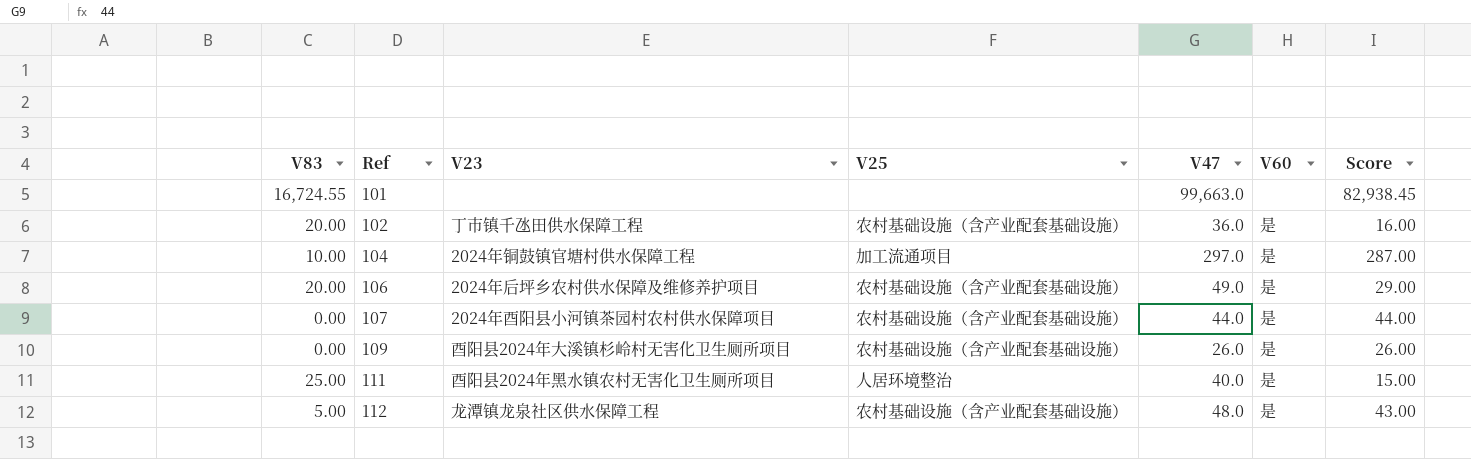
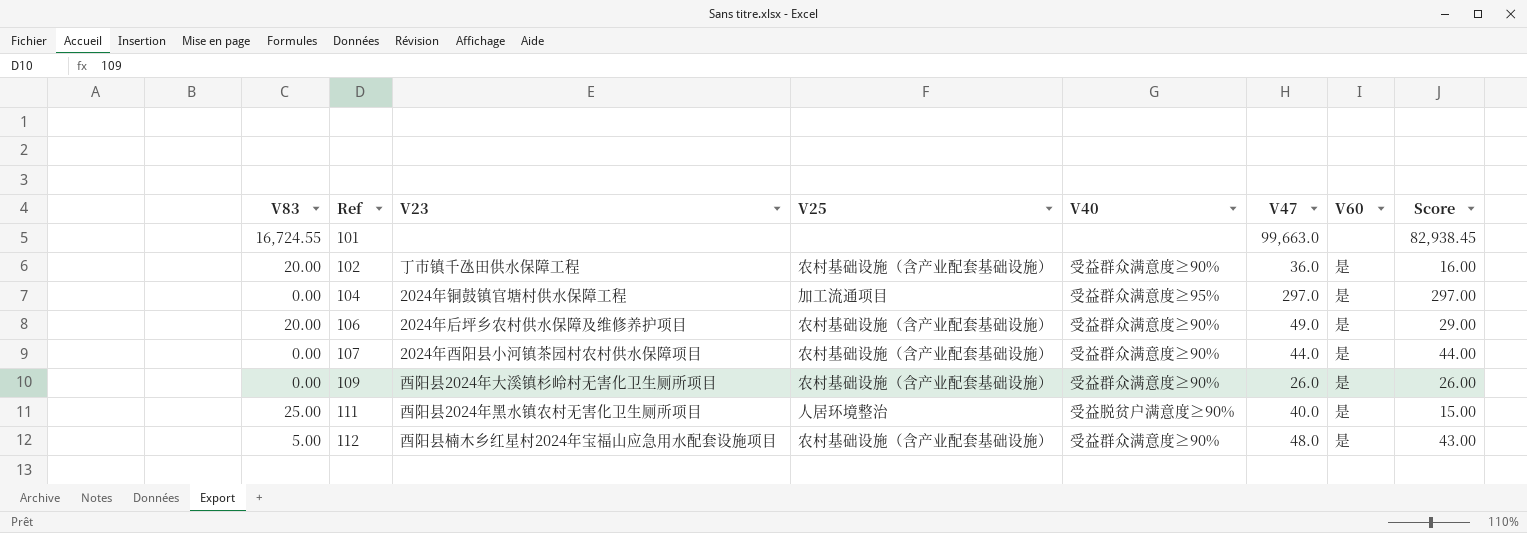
column V40 | position: none -> 5
104 | V83: 10.00 -> 0.00
104 | Score: 287.00 -> 297.00
112 | V23: 龙潭镇龙泉社区供水保障工程 -> 酉阳县楠木乡红星村2024年宝福山应急用水配套设施项目

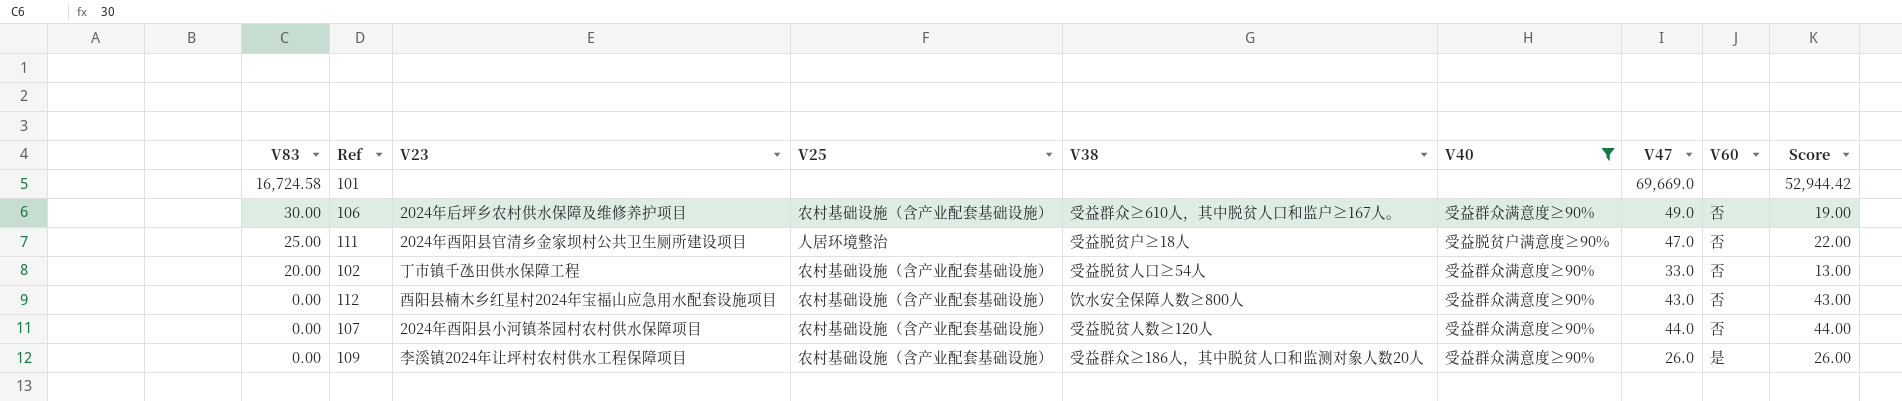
filter: none -> V40 != 受益群众满意度≥95%
row order: Ref ascending -> V83 descending
column V38 | position: none -> 5
101 | V83: 16,724.55 -> 16,724.58
101 | V47: 99,663.0 -> 69,669.0
101 | Score: 82,938.45 -> 52,944.42
106 | V83: 20.00 -> 30.00
106 | V60: 是 -> 否
106 | Score: 29.00 -> 19.00
111 | V23: 酉阳县2024年黑水镇农村无害化卫生厕所项目 -> 2024年酉阳县官清乡金家坝村公共卫生厕所建设项目
111 | V47: 40.0 -> 47.0
111 | V60: 是 -> 否
111 | Score: 15.00 -> 22.00
102 | V47: 36.0 -> 33.0
102 | V60: 是 -> 否
102 | Score: 16.00 -> 13.00
112 | V83: 5.00 -> 0.00
112 | V47: 48.0 -> 43.0
112 | V60: 是 -> 否
107 | V60: 是 -> 否
109 | V23: 酉阳县2024年大溪镇杉岭村无害化卫生厕所项目 -> 李溪镇2024年让坪村农村供水工程保障项目

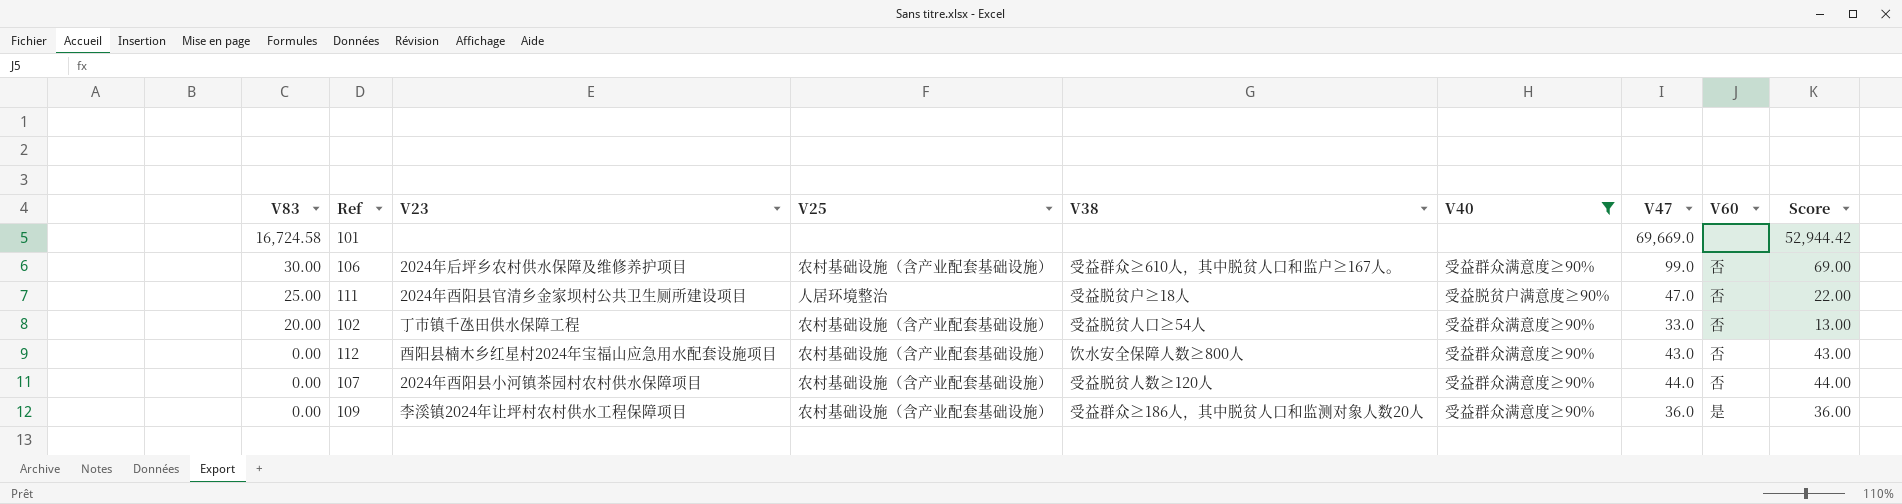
106 | V47: 49.0 -> 99.0
106 | Score: 19.00 -> 69.00
109 | V47: 26.0 -> 36.0
109 | Score: 26.00 -> 36.00

